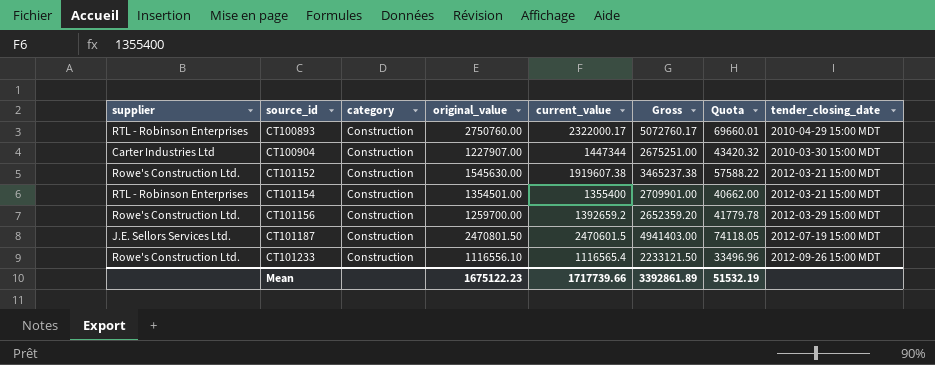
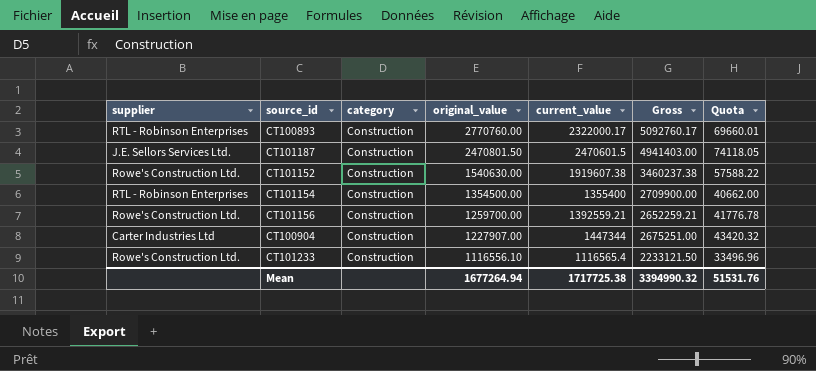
row order: source_id ascending -> original_value descending
column tender_closing_date | position: 8 -> none
CT100893 | original_value: 2750760.00 -> 2770760.00
CT100893 | Gross: 5072760.17 -> 5092760.17
CT101152 | original_value: 1545630.00 -> 1540630.00
CT101152 | Gross: 3465237.38 -> 3460237.38
CT101154 | original_value: 1354501.00 -> 1354500.00
CT101154 | Gross: 2709901.00 -> 2709900.00
CT101156 | current_value: 1392659.2 -> 1392559.21
CT101156 | Gross: 2652359.20 -> 2652259.21
CT101156 | Quota: 41779.78 -> 41776.78
Mean | original_value: 1675122.23 -> 1677264.94
Mean | current_value: 1717739.66 -> 1717725.38
Mean | Gross: 3392861.89 -> 3394990.32
Mean | Quota: 51532.19 -> 51531.76

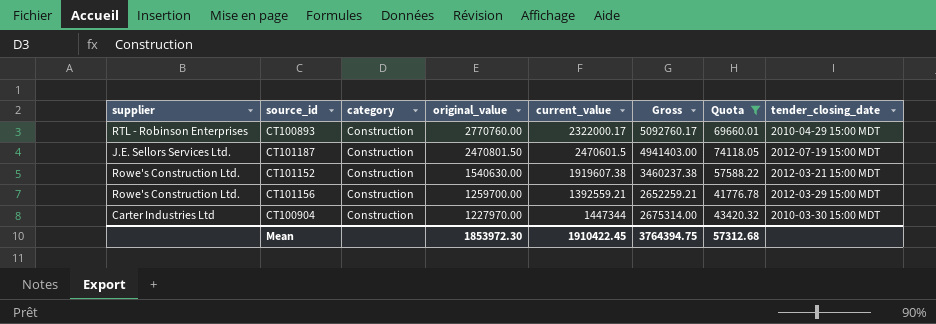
filter: none -> Quota >= 41776.78
column tender_closing_date | position: none -> 8
CT100904 | original_value: 1227907.00 -> 1227970.00
CT100904 | Gross: 2675251.00 -> 2675314.00
Mean | original_value: 1677264.94 -> 1853972.30
Mean | current_value: 1717725.38 -> 1910422.45
Mean | Gross: 3394990.32 -> 3764394.75
Mean | Quota: 51531.76 -> 57312.68

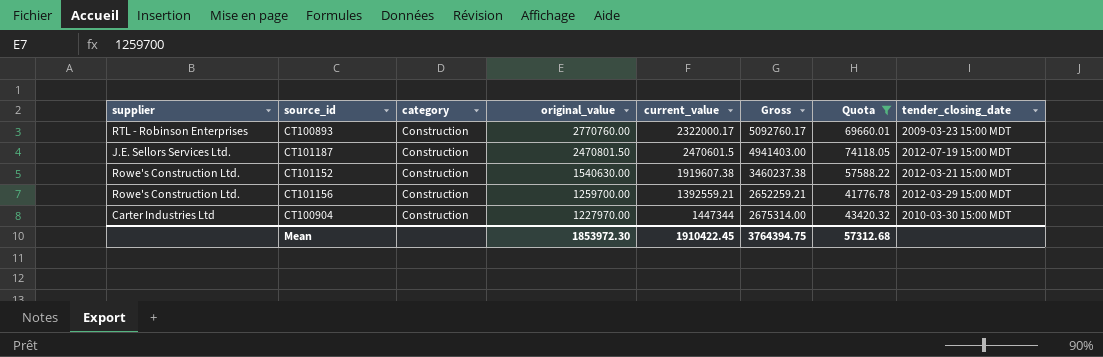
CT100893 | tender_closing_date: 2010-04-29 15:00 MDT -> 2009-03-23 15:00 MDT

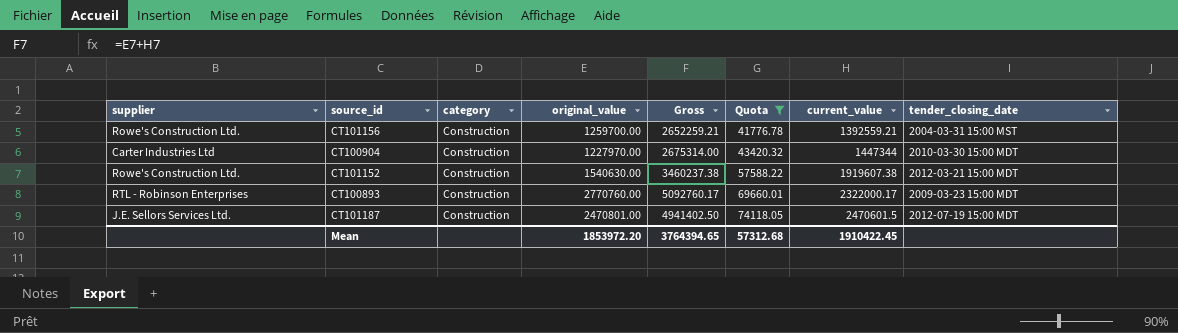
row order: original_value descending -> Quota ascending
column current_value | position: 5 -> 7
CT101156 | tender_closing_date: 2012-03-29 15:00 MDT -> 2004-03-31 15:00 MST
CT101187 | original_value: 2470801.50 -> 2470801.00
CT101187 | Gross: 4941403.00 -> 4941402.50
Mean | original_value: 1853972.30 -> 1853972.20
Mean | Gross: 3764394.75 -> 3764394.65

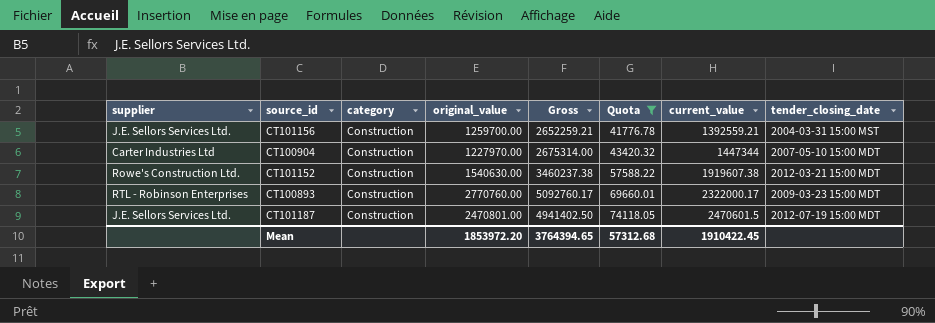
CT101156 | supplier: Rowe's Construction Ltd. -> J.E. Sellors Services Ltd.
CT100904 | tender_closing_date: 2010-03-30 15:00 MDT -> 2007-05-10 15:00 MDT

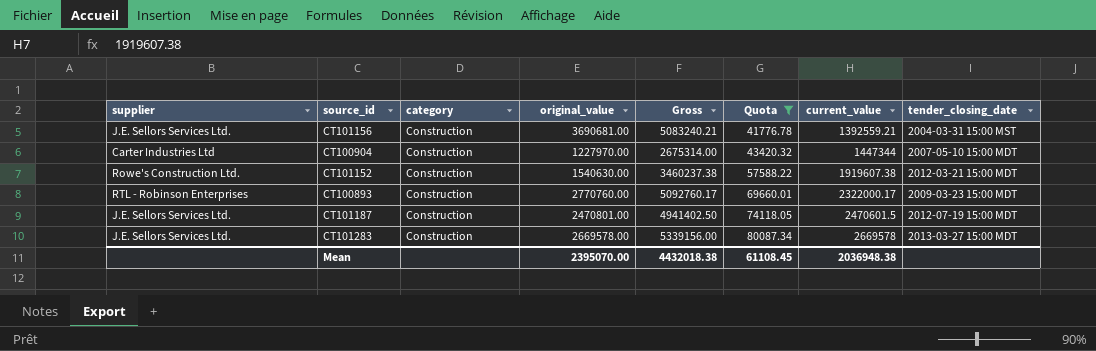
CT101156 | original_value: 1259700.00 -> 3690681.00
CT101156 | Gross: 2652259.21 -> 5083240.21
row CT101283: none -> J.E. Sellors Services Ltd. | Construction | 2669578.00 | 5339156.00 | 80087.34 | 2669578 | 2013-03-27 15:00 MDT
Mean | original_value: 1853972.20 -> 2395070.00
Mean | Gross: 3764394.65 -> 4432018.38
Mean | Quota: 57312.68 -> 61108.45
Mean | current_value: 1910422.45 -> 2036948.38

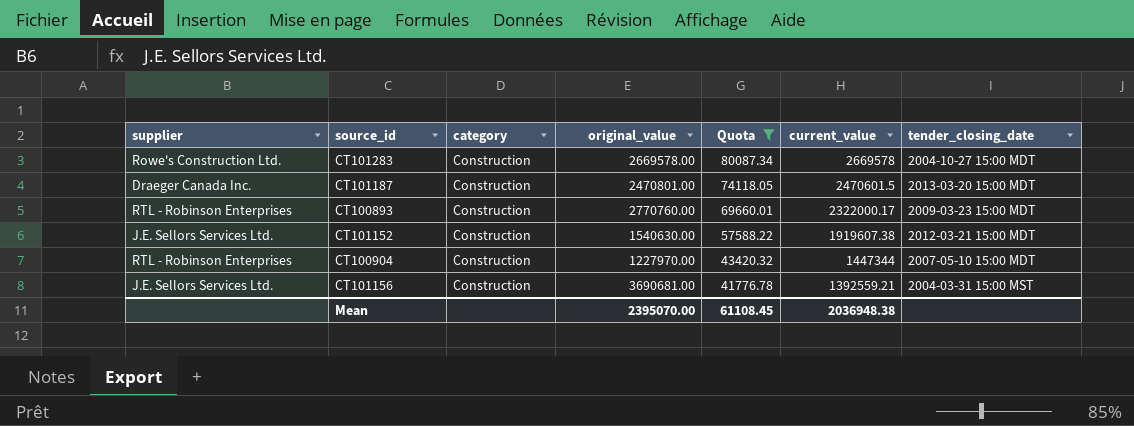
row order: Quota ascending -> Quota descending
column Gross | formula: [original_value] + [current_value] -> none
CT101283 | supplier: J.E. Sellors Services Ltd. -> Rowe's Construction Ltd.
CT101283 | tender_closing_date: 2013-03-27 15:00 MDT -> 2004-10-27 15:00 MDT
CT101187 | supplier: J.E. Sellors Services Ltd. -> Draeger Canada Inc.
CT101187 | tender_closing_date: 2012-07-19 15:00 MDT -> 2013-03-20 15:00 MDT
CT101152 | supplier: Rowe's Construction Ltd. -> J.E. Sellors Services Ltd.
CT100904 | supplier: Carter Industries Ltd -> RTL - Robinson Enterprises

